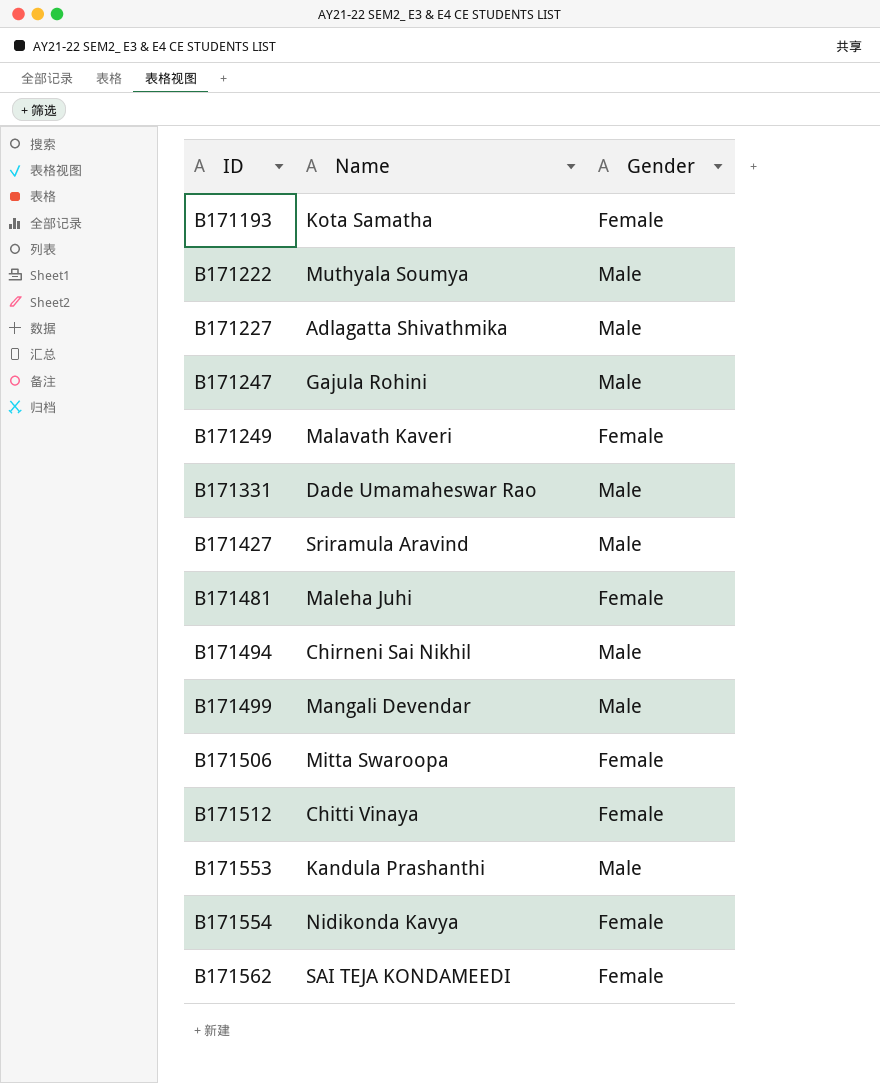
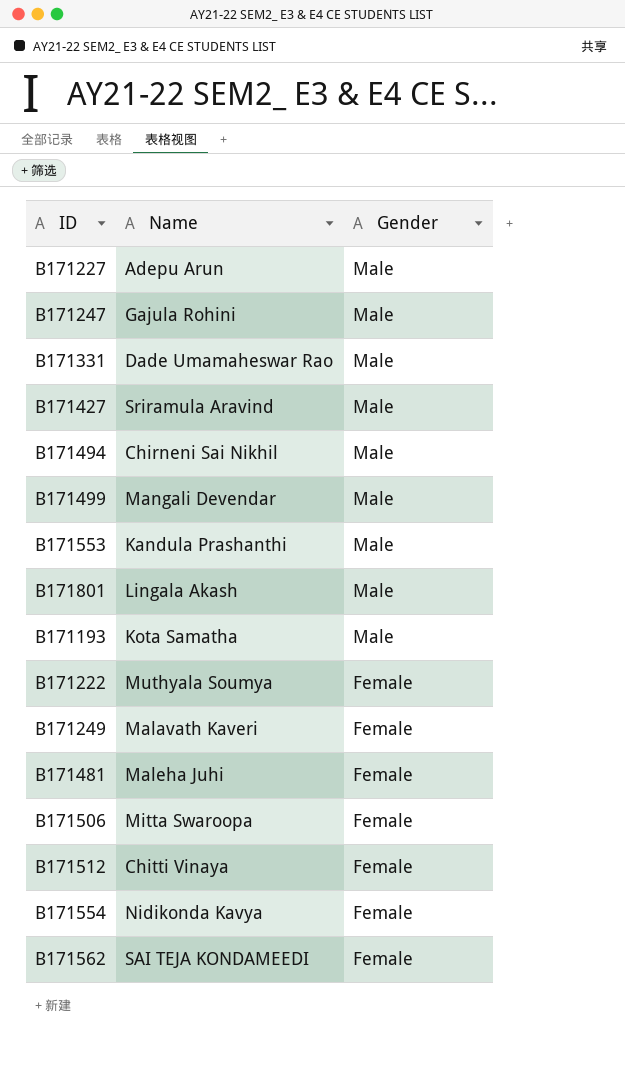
row order: ID ascending -> Gender descending
B171227 | Name: Adlagatta Shivathmika -> Adepu Arun
row B171801: none -> Lingala Akash | Male
B171193 | Gender: Female -> Male
B171222 | Gender: Male -> Female

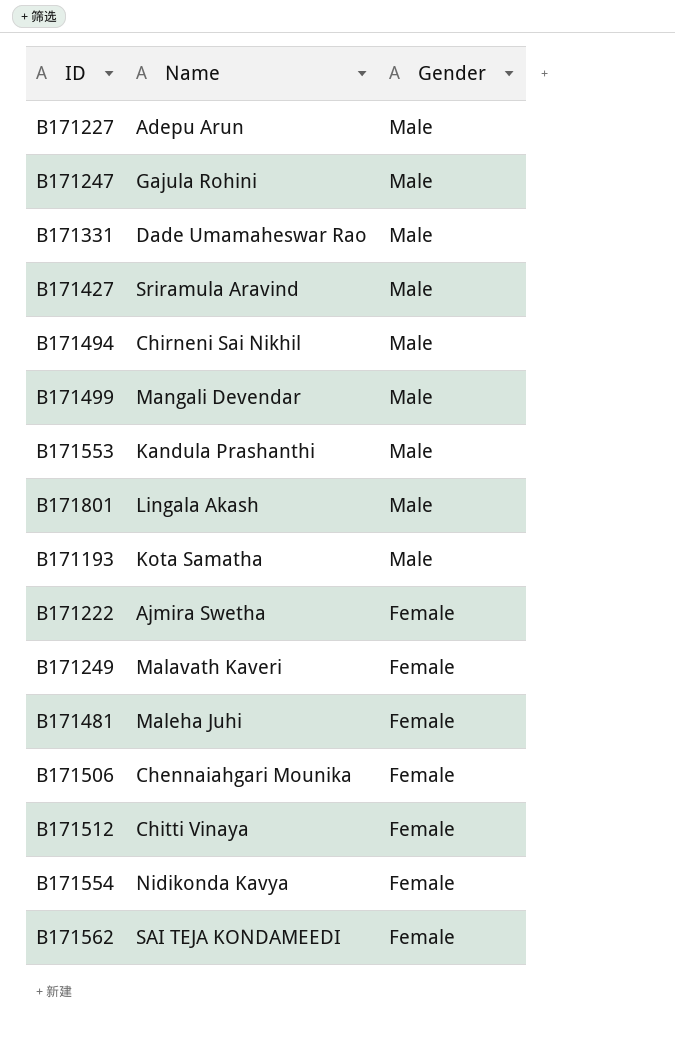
B171222 | Name: Muthyala Soumya -> Ajmira Swetha
B171506 | Name: Mitta Swaroopa -> Chennaiahgari Mounika

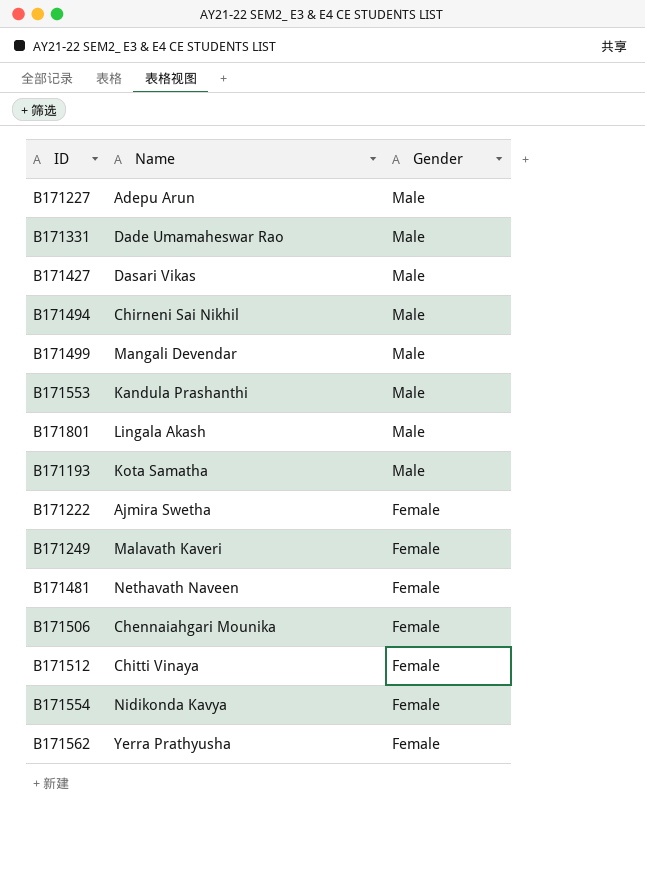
row B171247: Gajula Rohini | Male -> none
B171427 | Name: Sriramula Aravind -> Dasari Vikas
B171481 | Name: Maleha Juhi -> Nethavath Naveen
B171562 | Name: SAI TEJA KONDAMEEDI -> Yerra Prathyusha

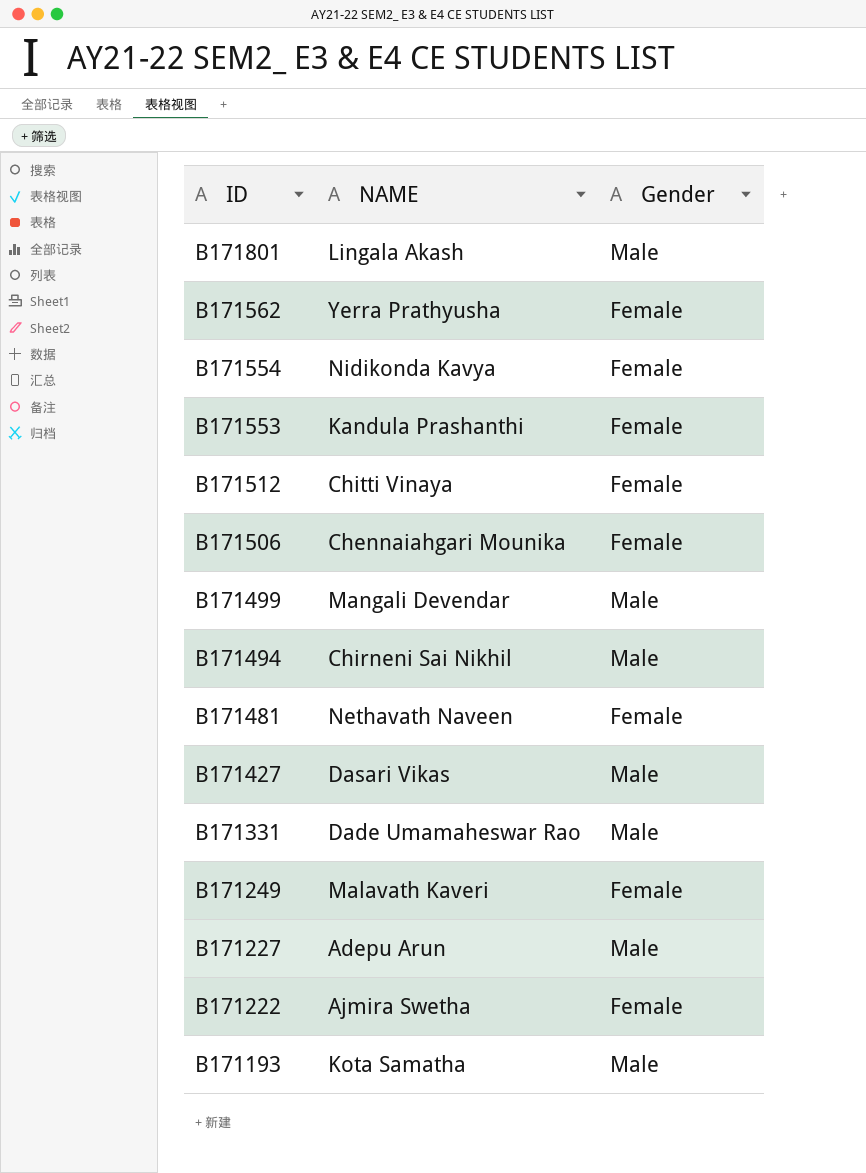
row order: Gender descending -> ID descending
column name: Name -> NAME
B171553 | Gender: Male -> Female

